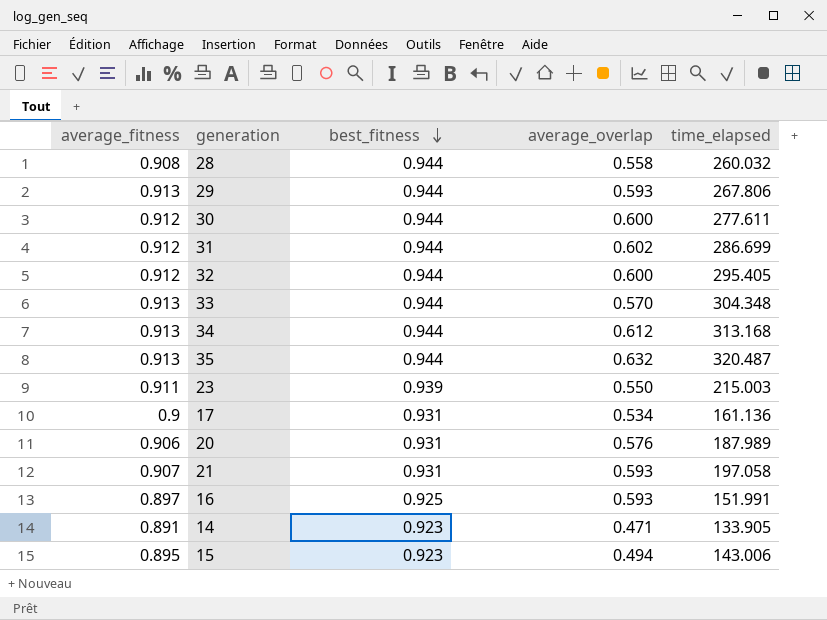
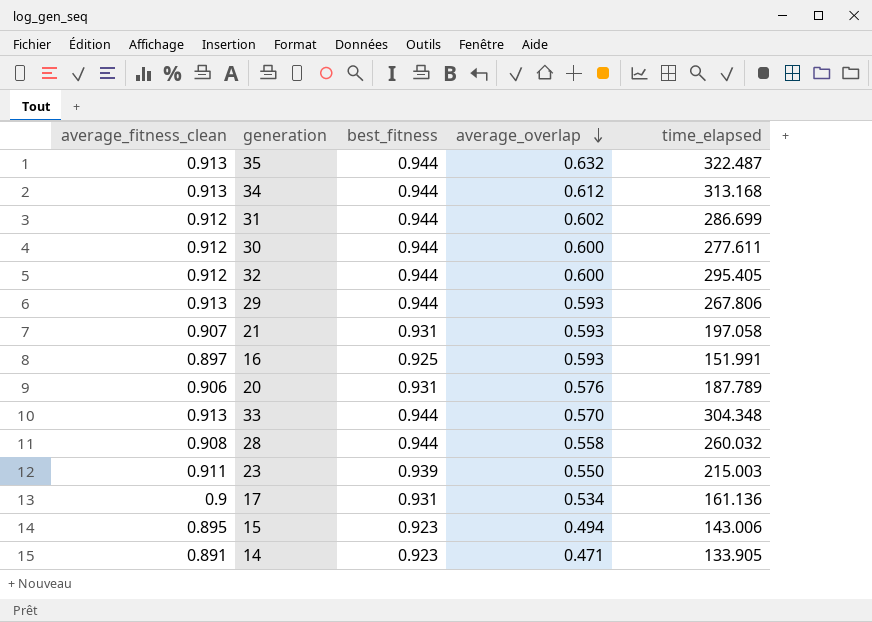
row order: best_fitness descending -> average_overlap descending
column name: average_fitness -> average_fitness_clean
35 | time_elapsed: 320.487 -> 322.487
20 | time_elapsed: 187.989 -> 187.789

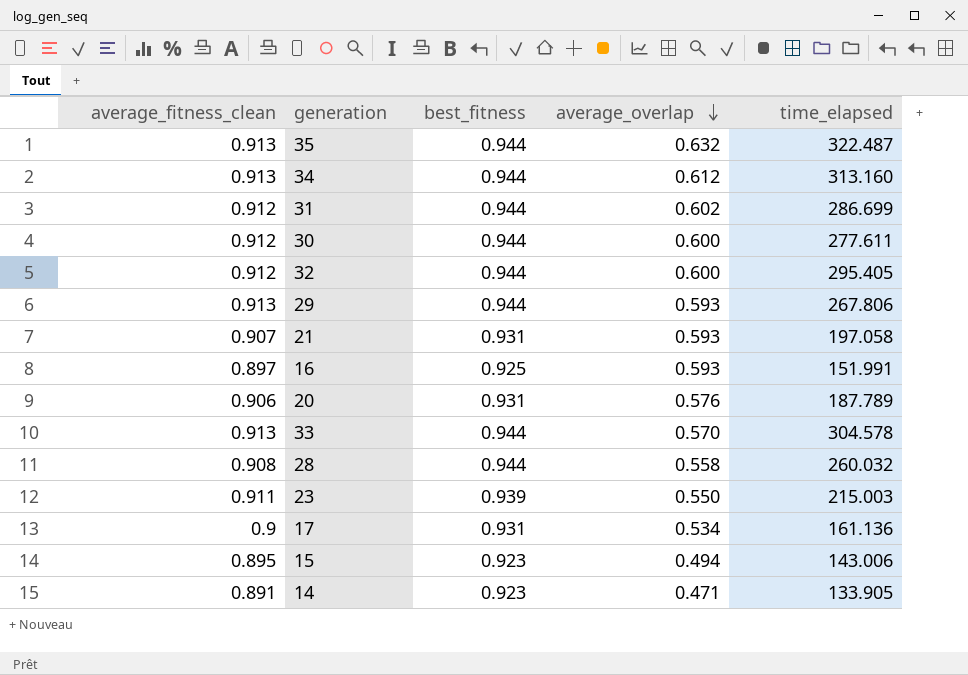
34 | time_elapsed: 313.168 -> 313.160
33 | time_elapsed: 304.348 -> 304.578

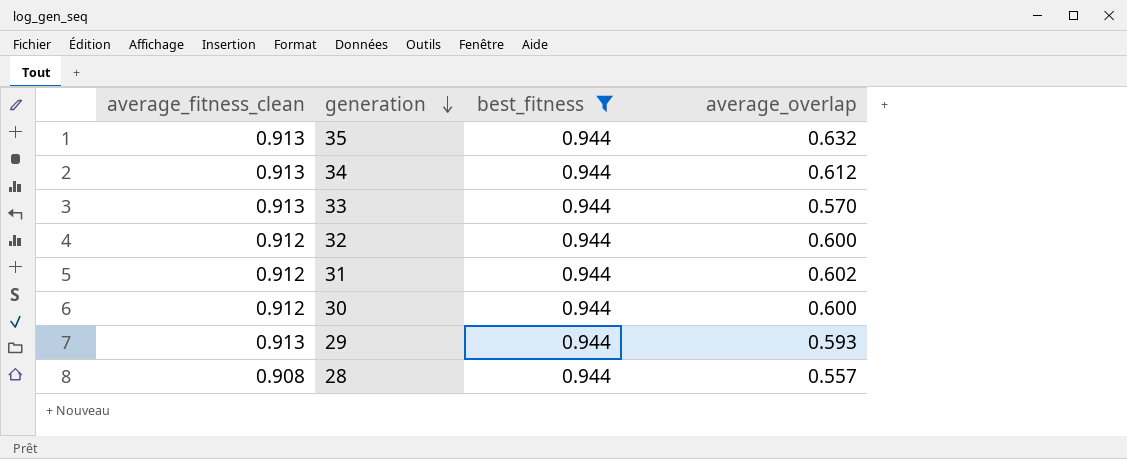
filter: none -> best_fitness = 0.944
row order: average_overlap descending -> generation descending
column time_elapsed | position: 5 -> none
28 | average_overlap: 0.558 -> 0.557

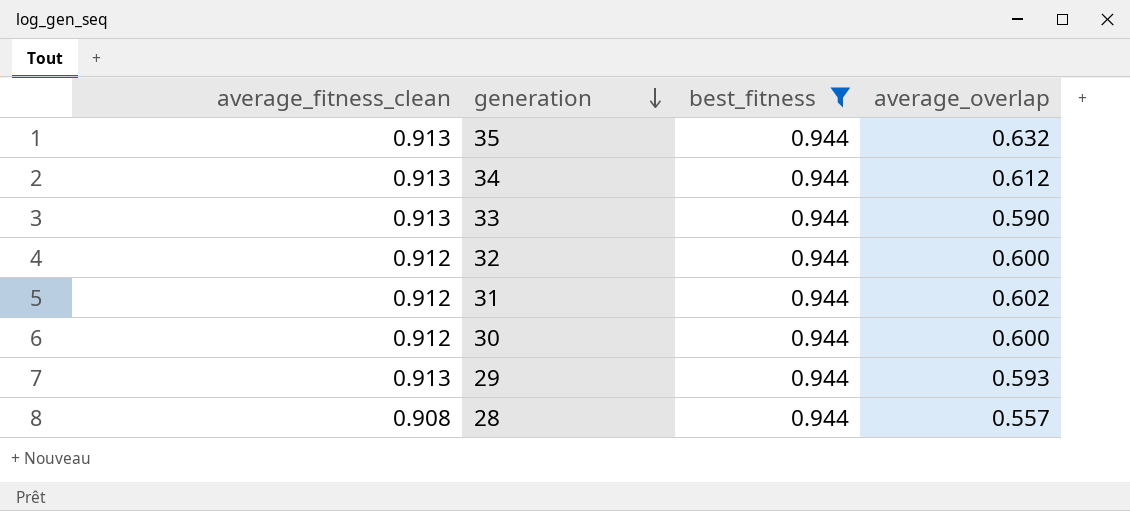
33 | average_overlap: 0.570 -> 0.590

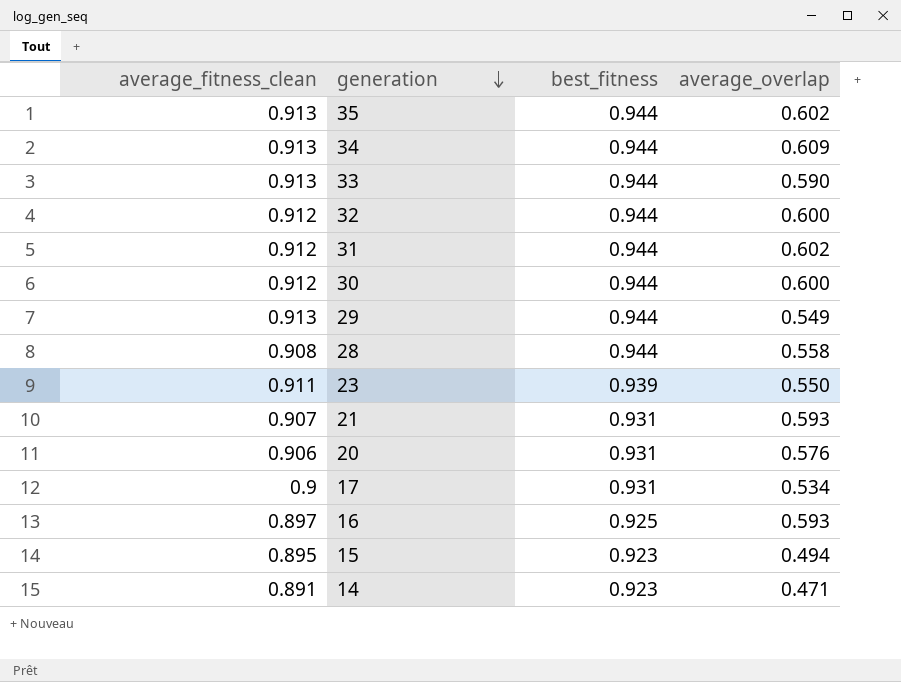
filter: best_fitness = 0.944 -> none
35 | average_overlap: 0.632 -> 0.602
34 | average_overlap: 0.612 -> 0.609
29 | average_overlap: 0.593 -> 0.549
28 | average_overlap: 0.557 -> 0.558

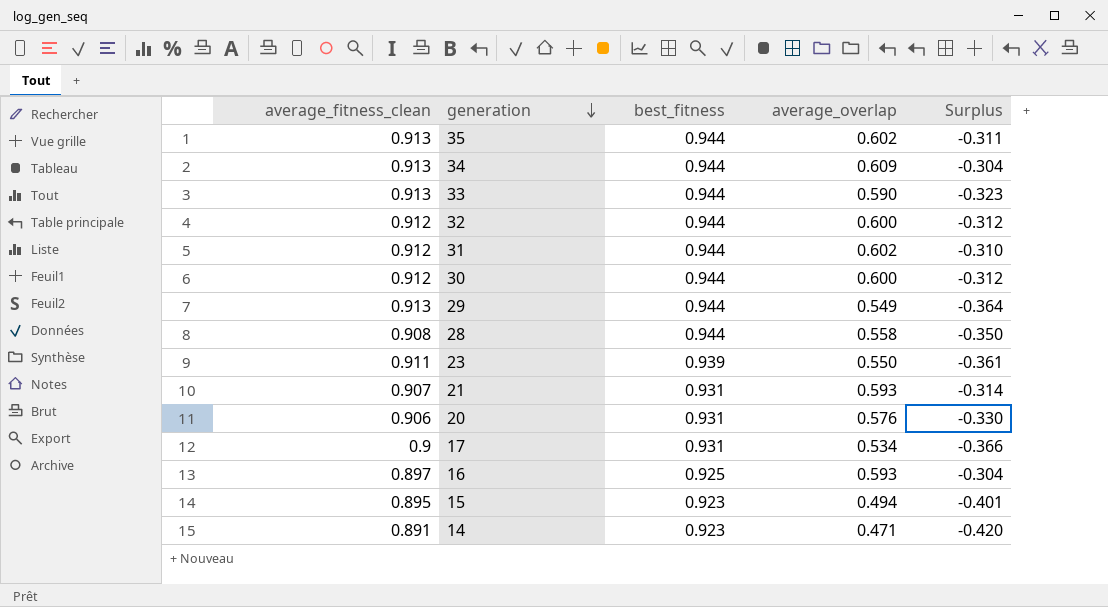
column Surplus | formula: none -> [average_overlap] - [average_fitness_clean]

